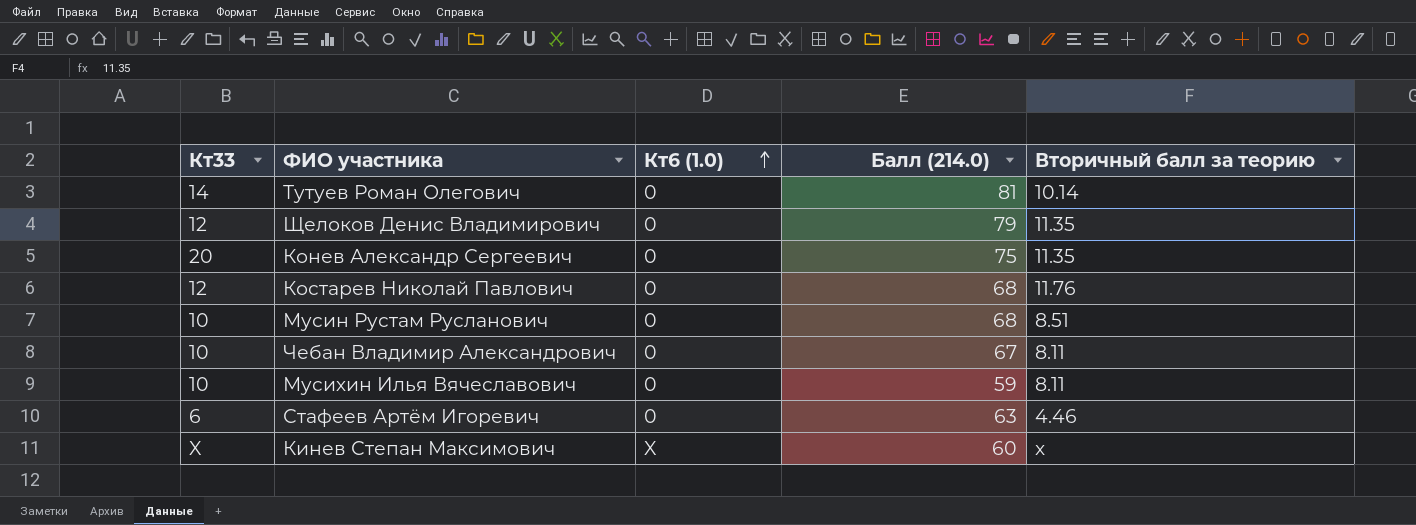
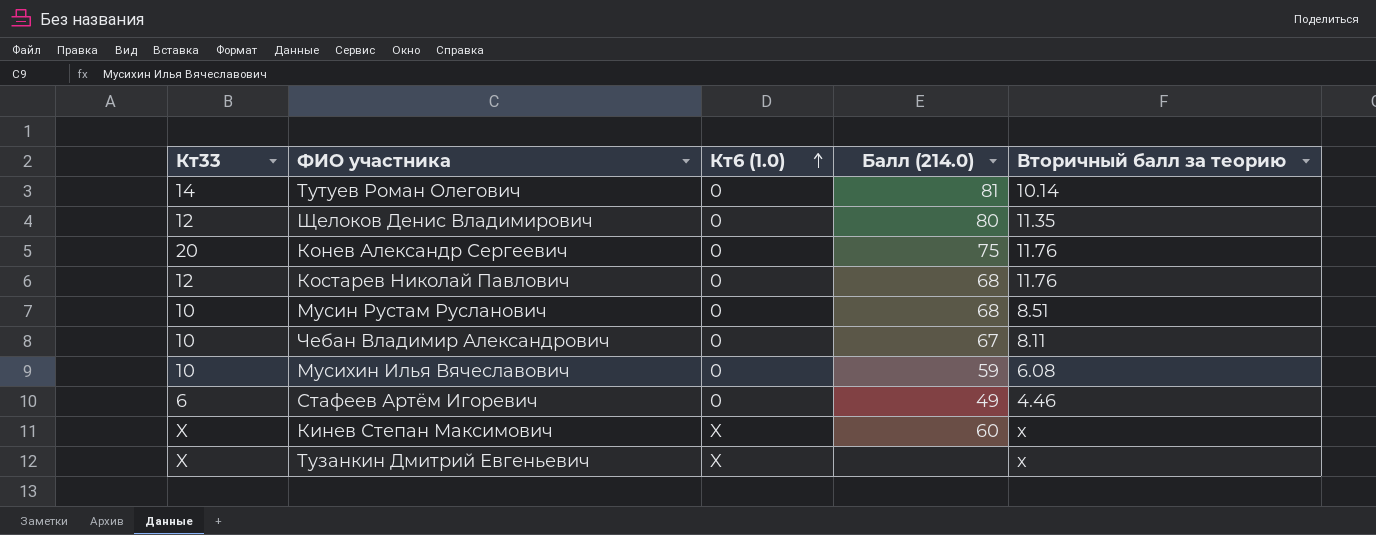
Щелоков Денис Владимирович | Балл (214.0): 79 -> 80
Конев Александр Сергеевич | Вторичный балл за теорию: 11.35 -> 11.76
Мусихин Илья Вячеславович | Вторичный балл за теорию: 8.11 -> 6.08
Стафеев Артём Игоревич | Балл (214.0): 63 -> 49
row Тузанкин Дмитрий Евгеньевич: none -> X | X | none | x

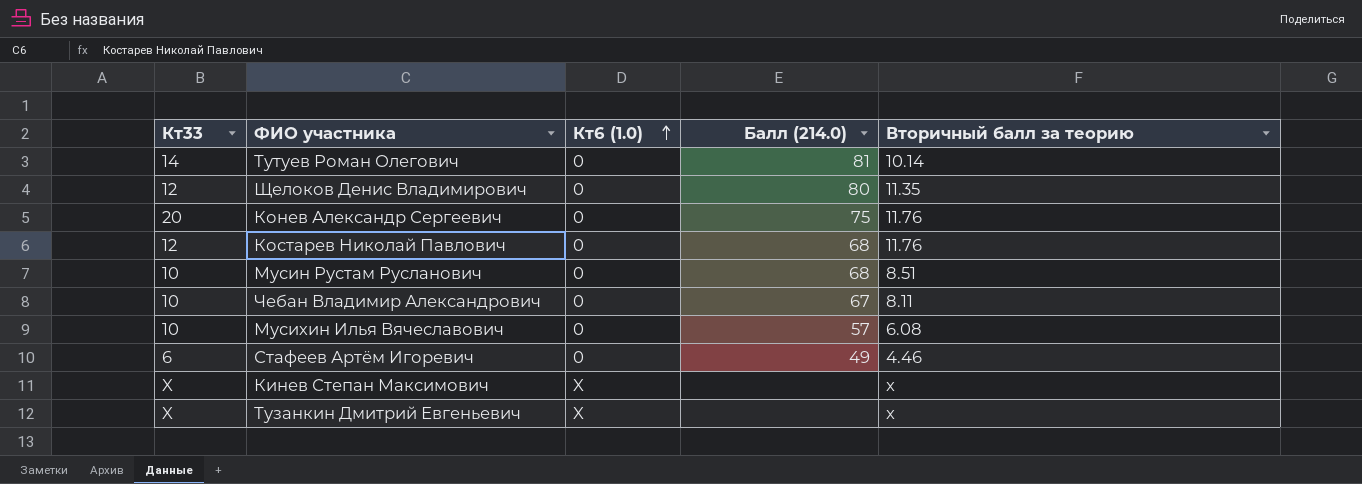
Мусихин Илья Вячеславович | Балл (214.0): 59 -> 57
Кинев Степан Максимович | Балл (214.0): 60 -> none

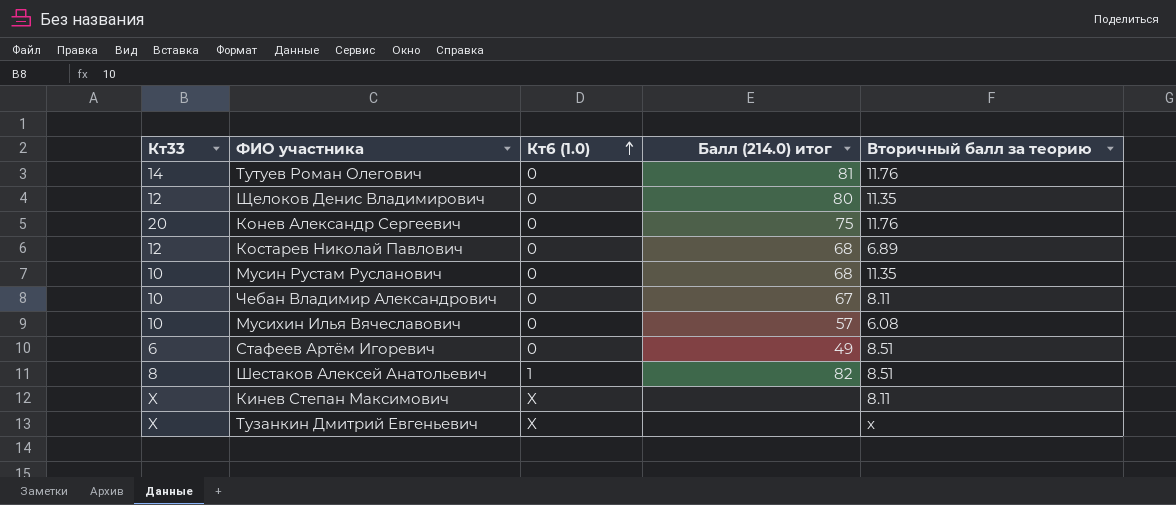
column name: Балл (214.0) -> Балл (214.0) итог
Тутуев Роман Олегович | Вторичный балл за теорию: 10.14 -> 11.76
Костарев Николай Павлович | Вторичный балл за теорию: 11.76 -> 6.89
Мусин Рустам Русланович | Вторичный балл за теорию: 8.51 -> 11.35
Стафеев Артём Игоревич | Вторичный балл за теорию: 4.46 -> 8.51
row Шестаков Алексей Анатольевич: none -> 8 | 1 | 82 | 8.51
Кинев Степан Максимович | Вторичный балл за теорию: x -> 8.11

